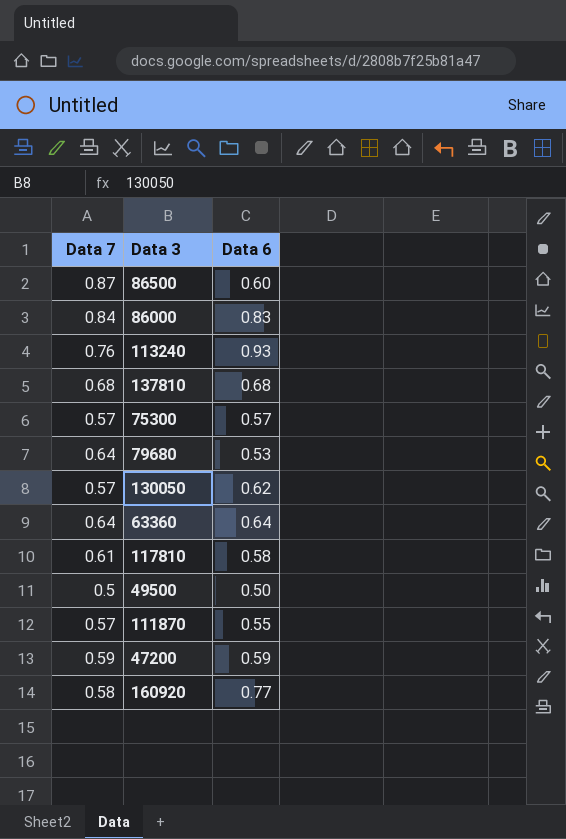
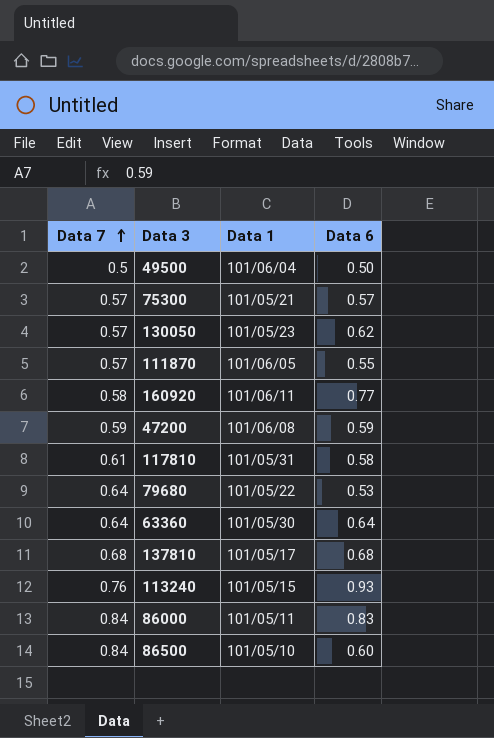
row order: none -> Data 7 ascending
column Data 1 | position: none -> 3
86500 | Data 7: 0.87 -> 0.84

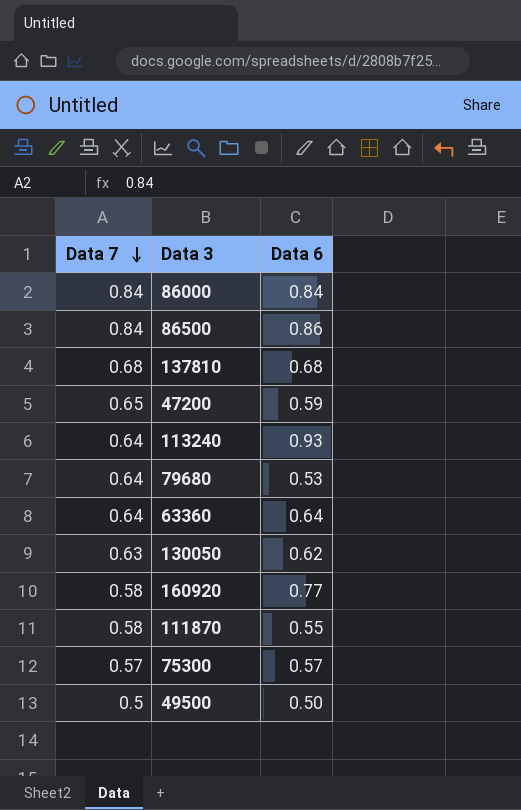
row order: Data 7 ascending -> Data 7 descending
column Data 1 | position: 3 -> none
row 117810: 0.61 | 101/05/31 | 0.58 -> none
86000 | Data 6: 0.83 -> 0.84
86500 | Data 6: 0.60 -> 0.86
47200 | Data 7: 0.59 -> 0.65
113240 | Data 7: 0.76 -> 0.64
130050 | Data 7: 0.57 -> 0.63
111870 | Data 7: 0.57 -> 0.58

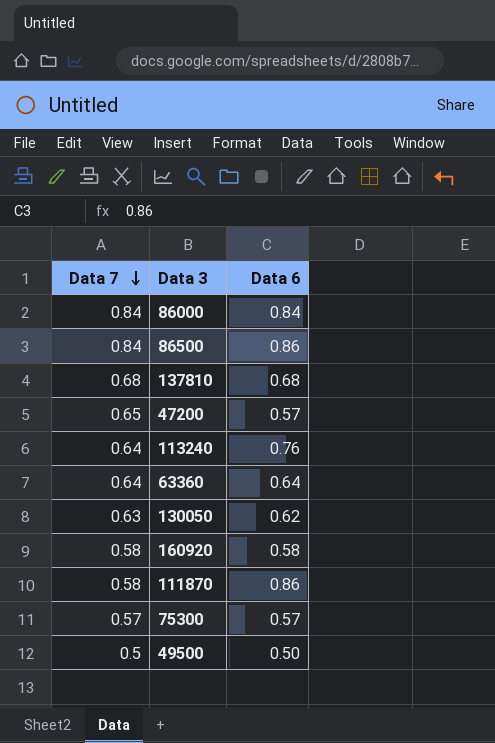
row 79680: 0.64 | 0.53 -> none
47200 | Data 6: 0.59 -> 0.57
113240 | Data 6: 0.93 -> 0.76
160920 | Data 6: 0.77 -> 0.58
111870 | Data 6: 0.55 -> 0.86

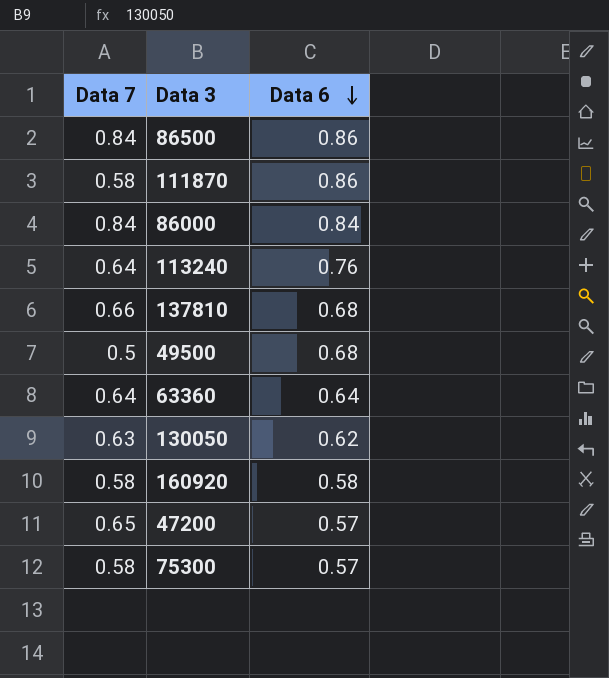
row order: Data 7 descending -> Data 6 descending
137810 | Data 7: 0.68 -> 0.66
49500 | Data 6: 0.50 -> 0.68
75300 | Data 7: 0.57 -> 0.58

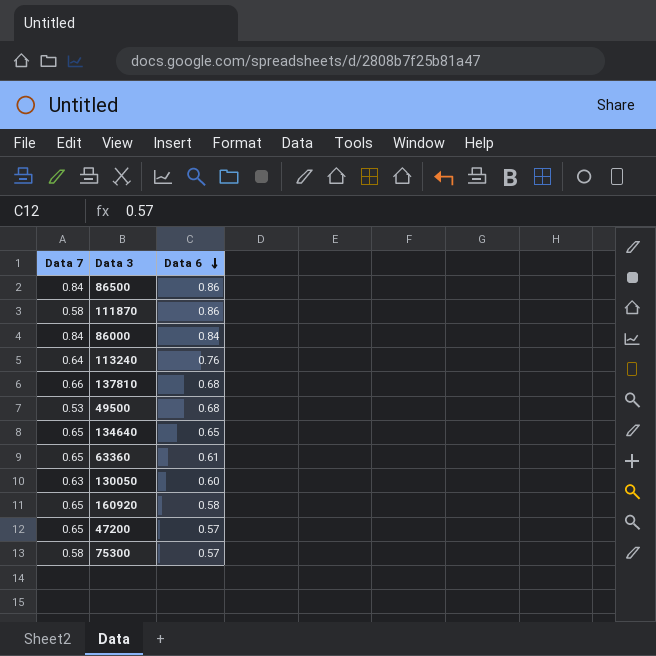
49500 | Data 7: 0.5 -> 0.53
row 134640: none -> 0.65 | 0.65
63360 | Data 7: 0.64 -> 0.65
63360 | Data 6: 0.64 -> 0.61
130050 | Data 6: 0.62 -> 0.60
160920 | Data 7: 0.58 -> 0.65

